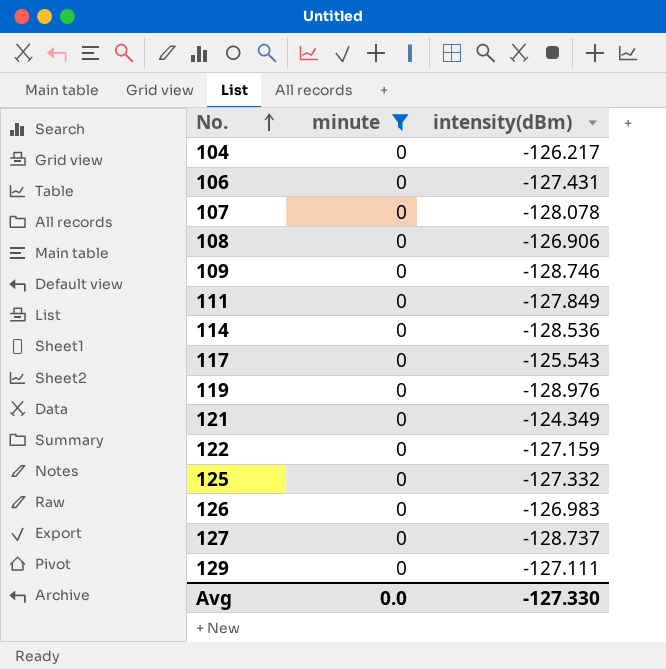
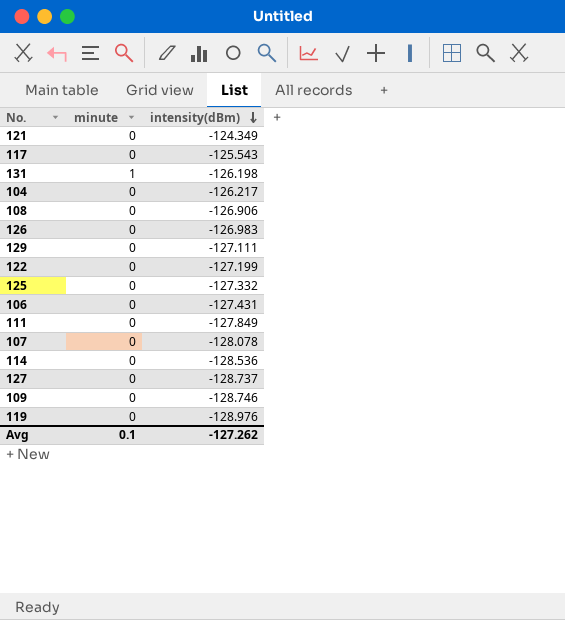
filter: minute = 0 -> none
row order: No. ascending -> intensity(dBm) descending
122 | intensity(dBm): -127.159 -> -127.199
Avg | minute: 0.0 -> 0.1
Avg | intensity(dBm): -127.330 -> -127.262

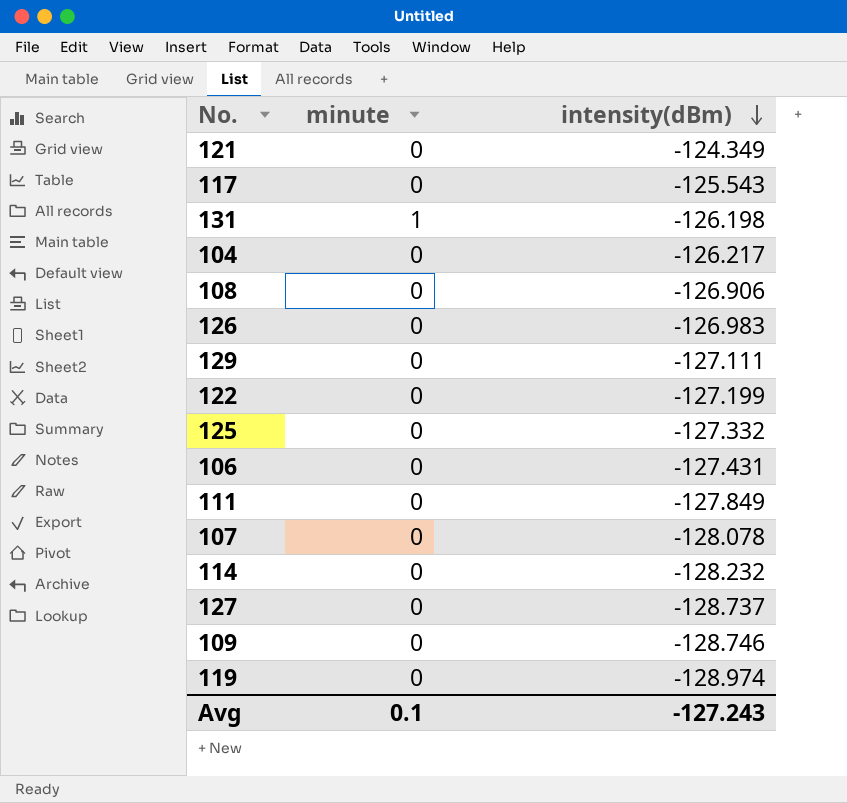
114 | intensity(dBm): -128.536 -> -128.232
119 | intensity(dBm): -128.976 -> -128.974
Avg | intensity(dBm): -127.262 -> -127.243

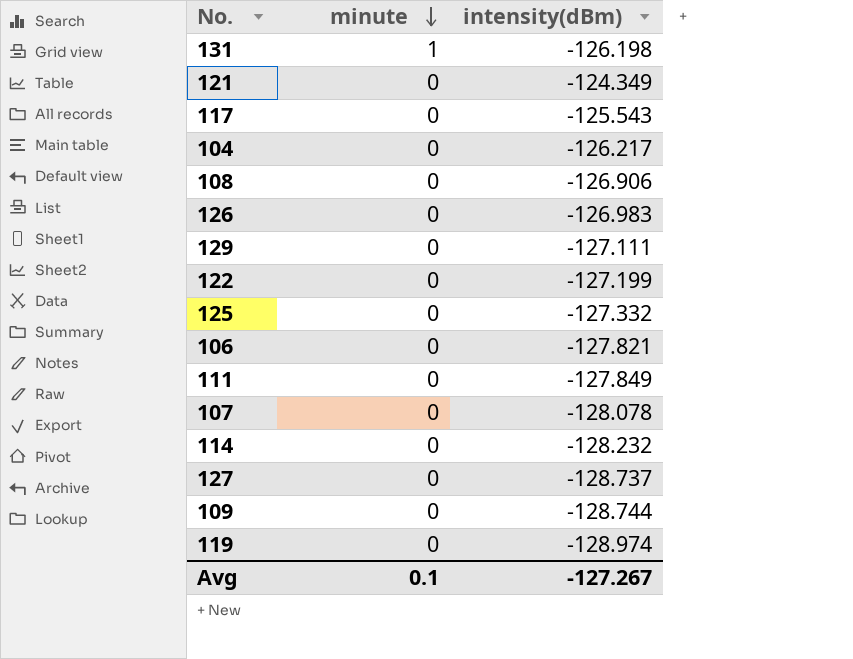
row order: intensity(dBm) descending -> minute descending
106 | intensity(dBm): -127.431 -> -127.821
109 | intensity(dBm): -128.746 -> -128.744
Avg | intensity(dBm): -127.243 -> -127.267

